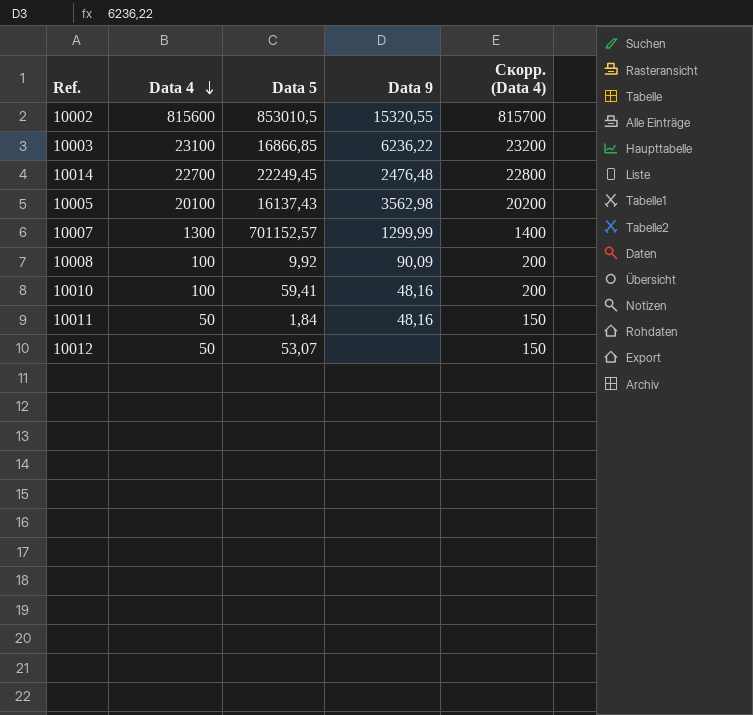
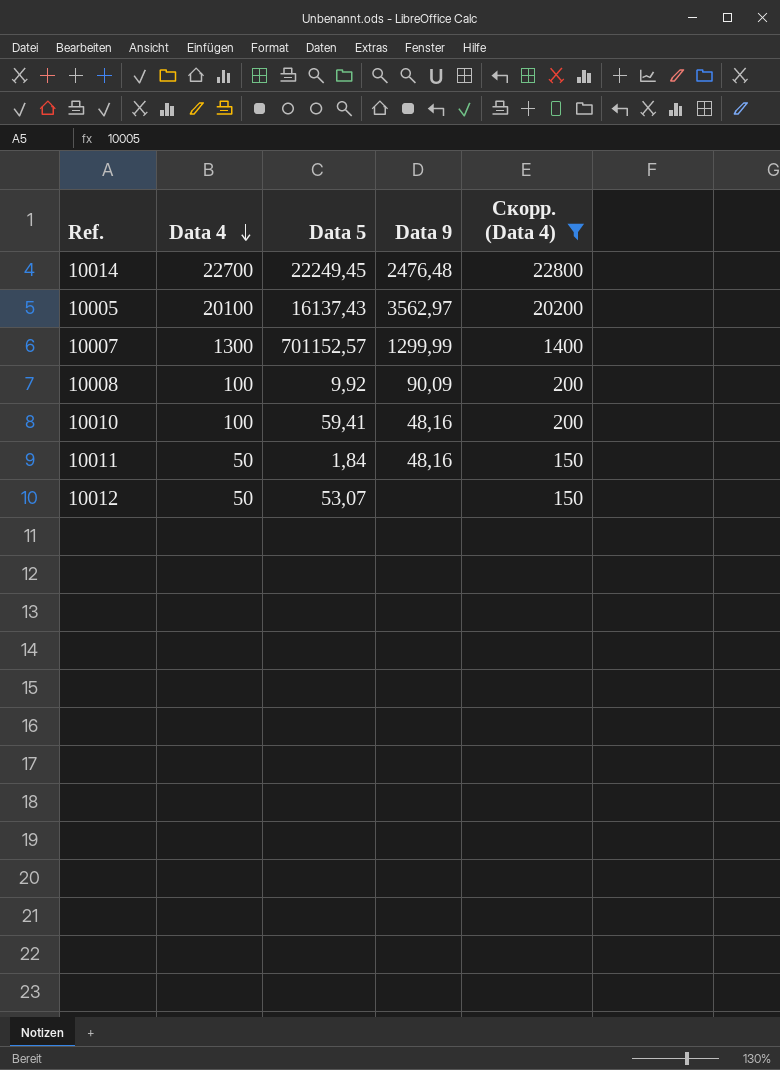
filter: none -> Скорр. (Data 4) <= 22800
10005 | Data 9: 3562,98 -> 3562,97

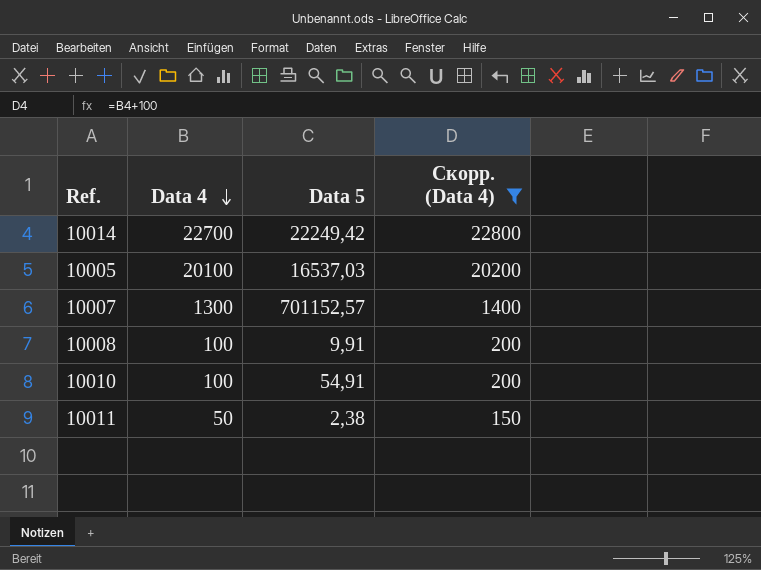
column Data 9 | position: 4 -> none
row 10012: 50 | 53,07 | none | 150 -> none
10014 | Data 5: 22249,45 -> 22249,42
10005 | Data 5: 16137,43 -> 16537,03
10008 | Data 5: 9,92 -> 9,91
10010 | Data 5: 59,41 -> 54,91
10011 | Data 5: 1,84 -> 2,38

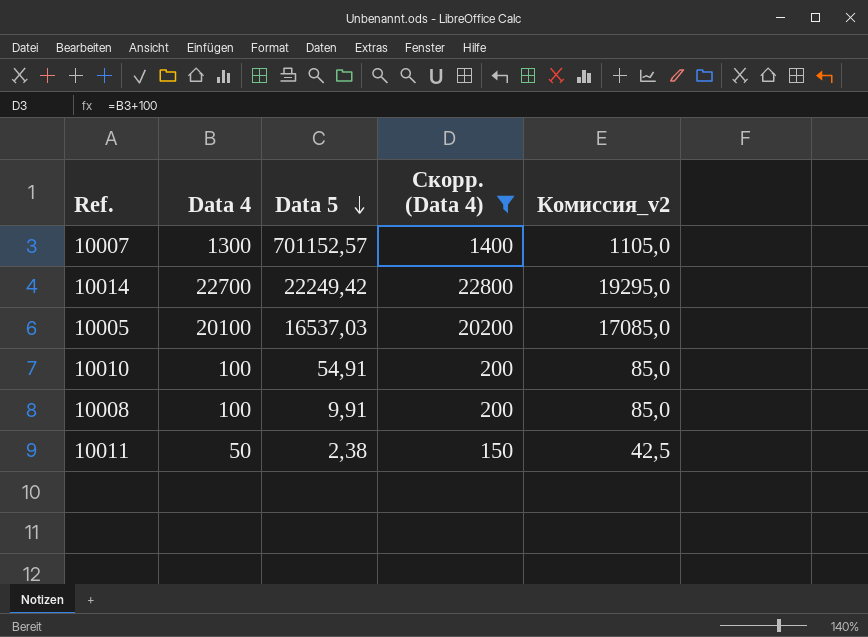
row order: Data 4 descending -> Data 5 descending
column Комиссия_v2 | formula: none -> [Data 4] * 0,85

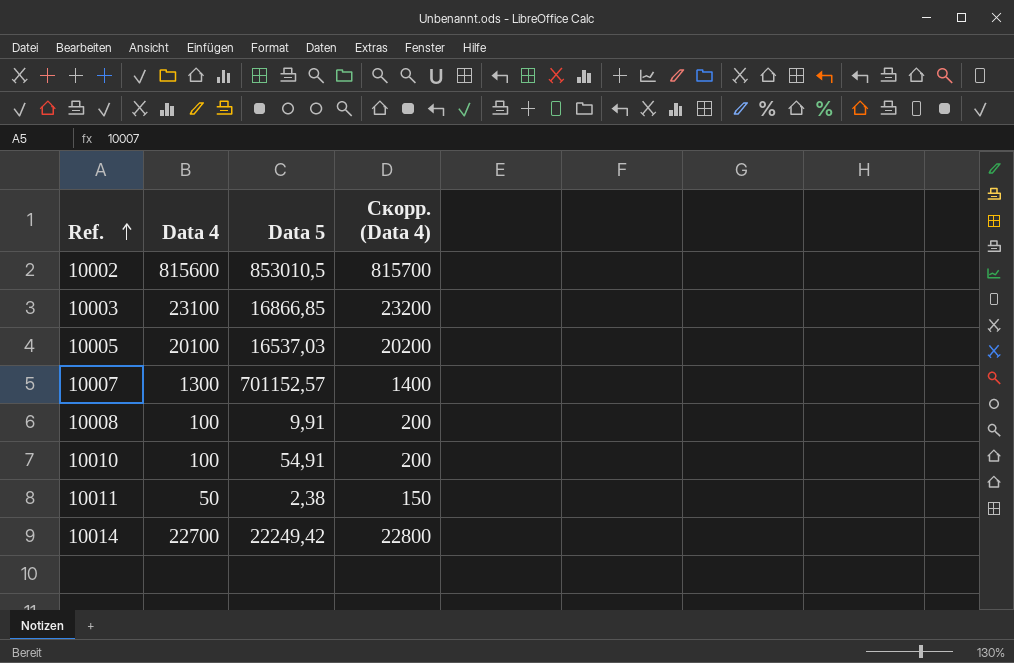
filter: Скорр. (Data 4) <= 22800 -> none
row order: Data 5 descending -> Ref. ascending
column Комиссия_v2 | formula: [Data 4] * 0,85 -> none

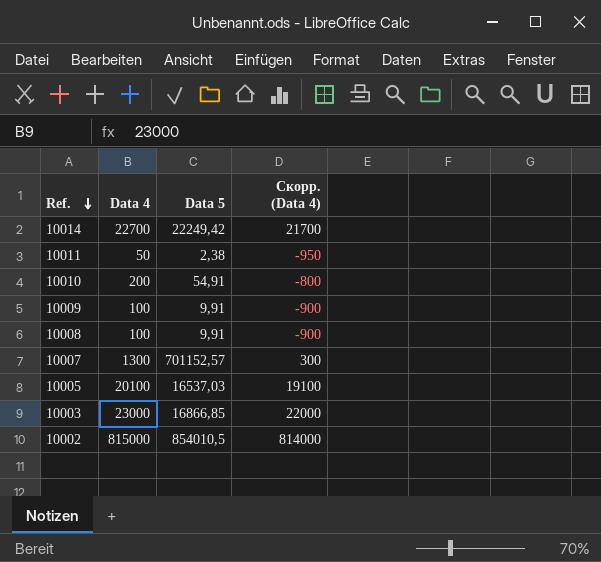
row order: Ref. ascending -> Ref. descending
column Скорр. (Data 4) | formula: [Data 4] + 100 -> [Data 4] - 1000
10010 | Data 4: 100 -> 200
row 10009: none -> 100 | 9,91 | -900
10003 | Data 4: 23100 -> 23000
10002 | Data 4: 815600 -> 815000
10002 | Data 5: 853010,5 -> 854010,5

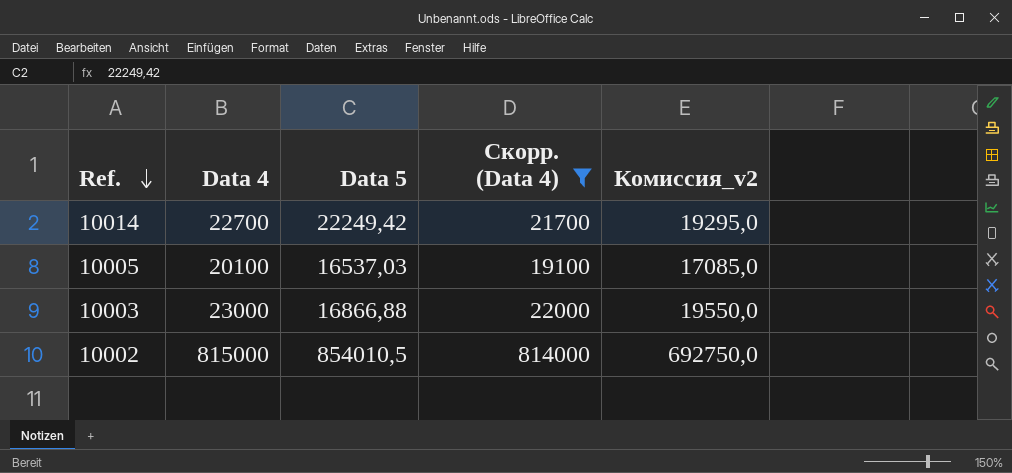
filter: none -> Скорр. (Data 4) >= 19100
column Комиссия_v2 | formula: none -> [Data 4] * 0,85
10003 | Data 5: 16866,85 -> 16866,88

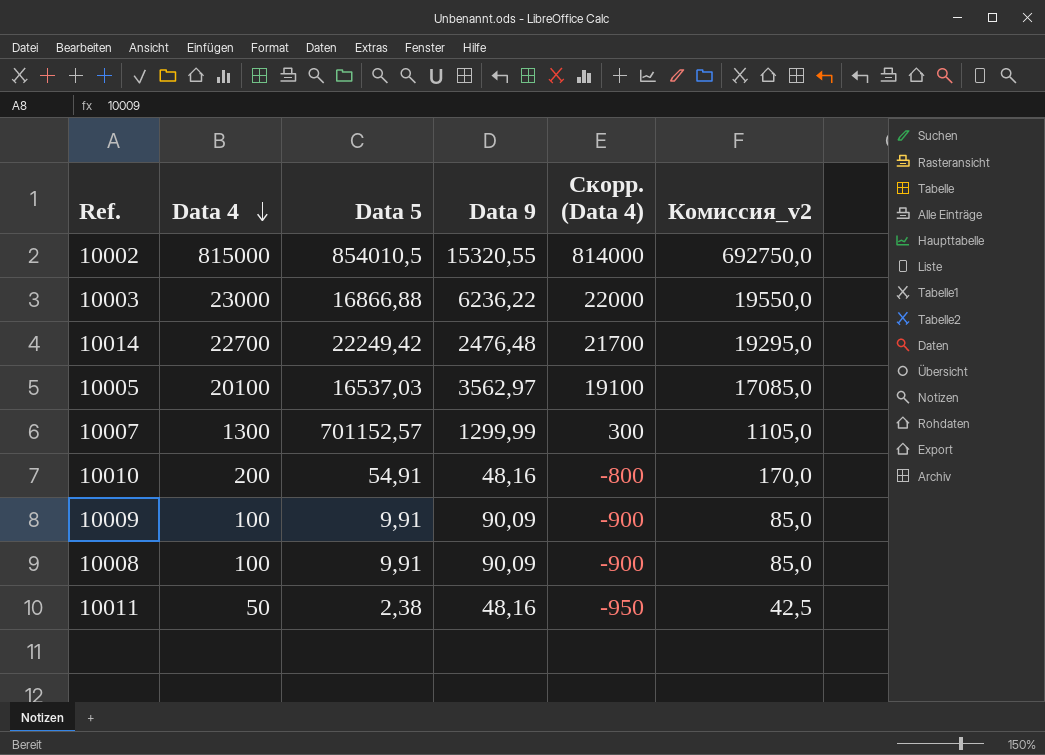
filter: Скорр. (Data 4) >= 19100 -> none
row order: Ref. descending -> Data 4 descending
column Data 9 | position: none -> 4

